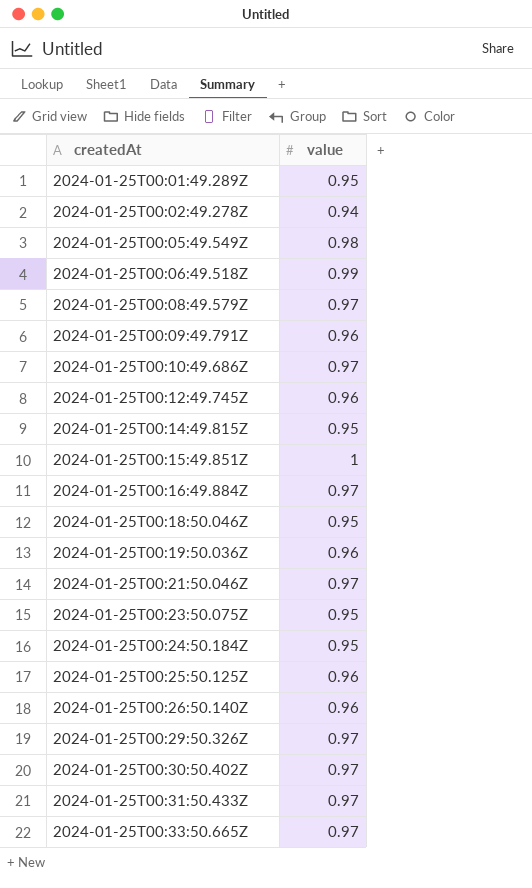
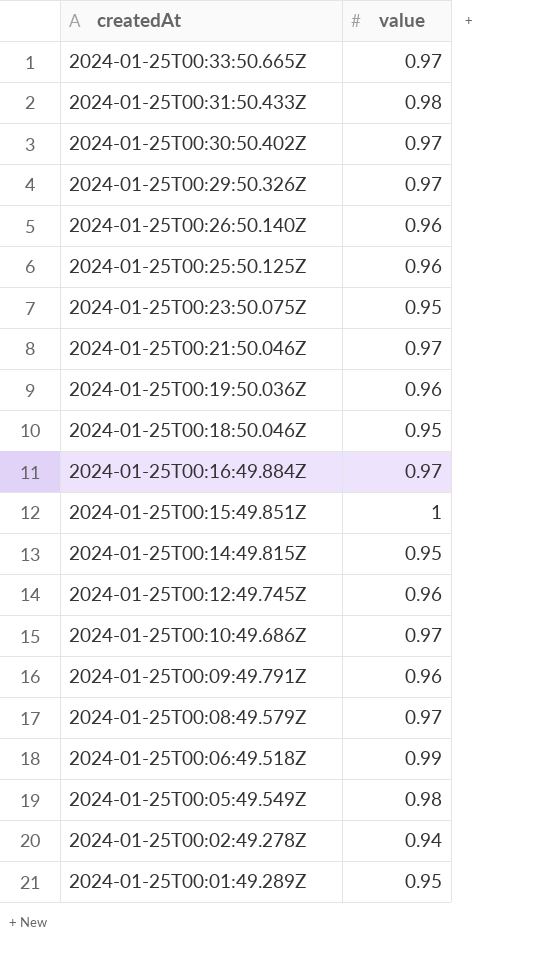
row order: createdAt ascending -> createdAt descending
row 2024-01-25T00:24:50.184Z: 0.95 -> none
2024-01-25T00:31:50.433Z | value: 0.97 -> 0.98

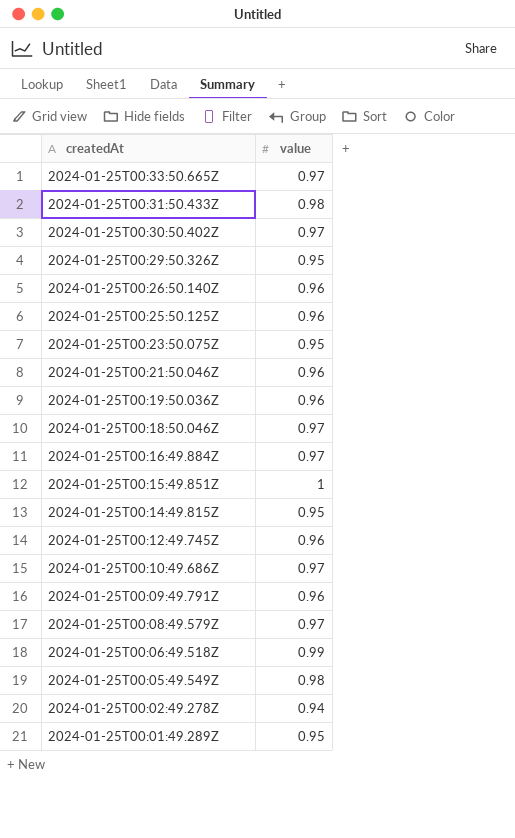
2024-01-25T00:29:50.326Z | value: 0.97 -> 0.95
2024-01-25T00:21:50.046Z | value: 0.97 -> 0.96
2024-01-25T00:18:50.046Z | value: 0.95 -> 0.97

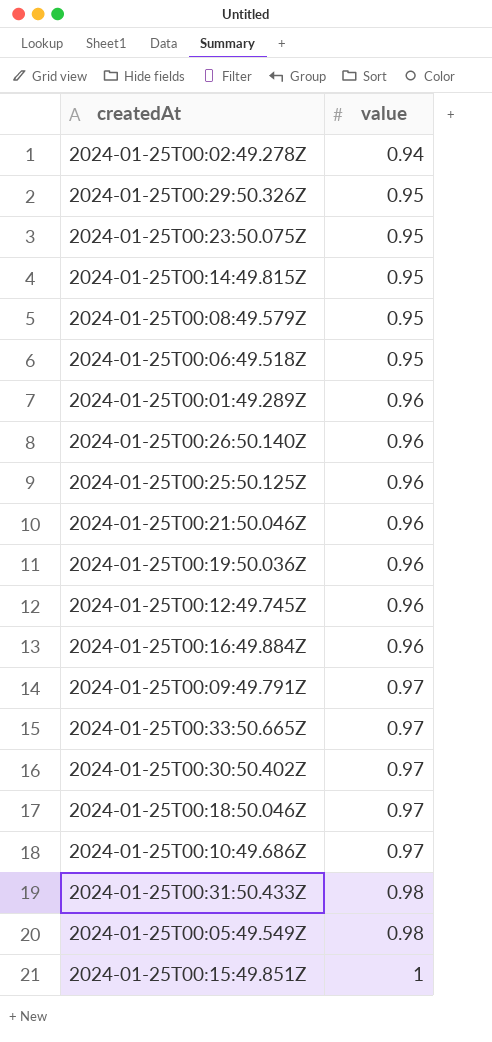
row order: createdAt descending -> value ascending
2024-01-25T00:08:49.579Z | value: 0.97 -> 0.95
2024-01-25T00:06:49.518Z | value: 0.99 -> 0.95
2024-01-25T00:01:49.289Z | value: 0.95 -> 0.96
2024-01-25T00:16:49.884Z | value: 0.97 -> 0.96
2024-01-25T00:09:49.791Z | value: 0.96 -> 0.97

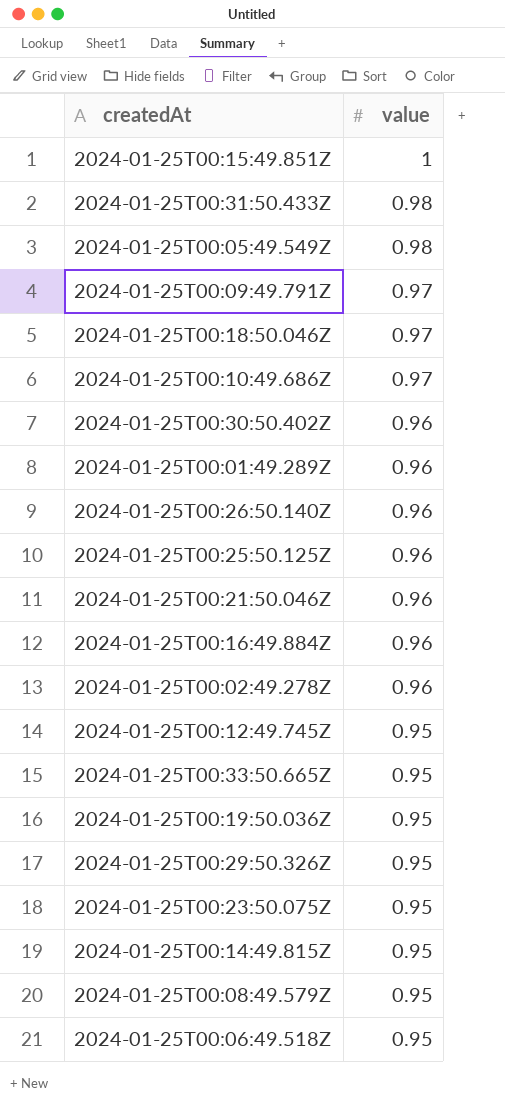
row order: value ascending -> value descending
2024-01-25T00:30:50.402Z | value: 0.97 -> 0.96
2024-01-25T00:02:49.278Z | value: 0.94 -> 0.96
2024-01-25T00:12:49.745Z | value: 0.96 -> 0.95
2024-01-25T00:33:50.665Z | value: 0.97 -> 0.95
2024-01-25T00:19:50.036Z | value: 0.96 -> 0.95

